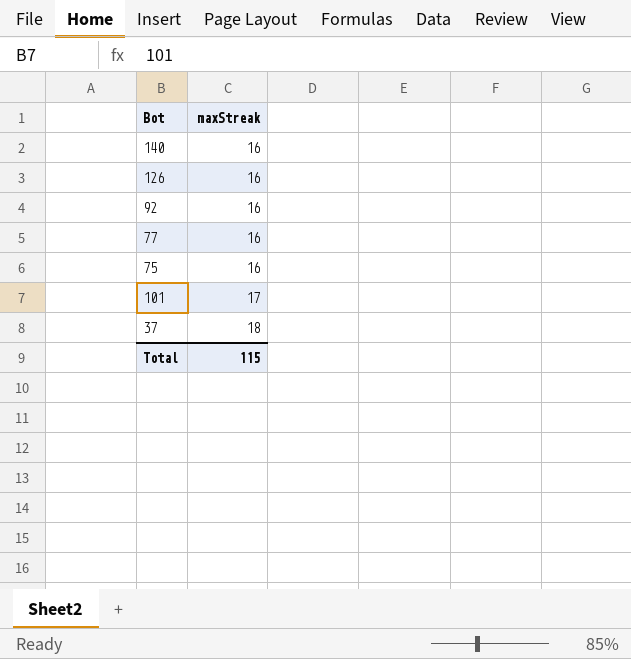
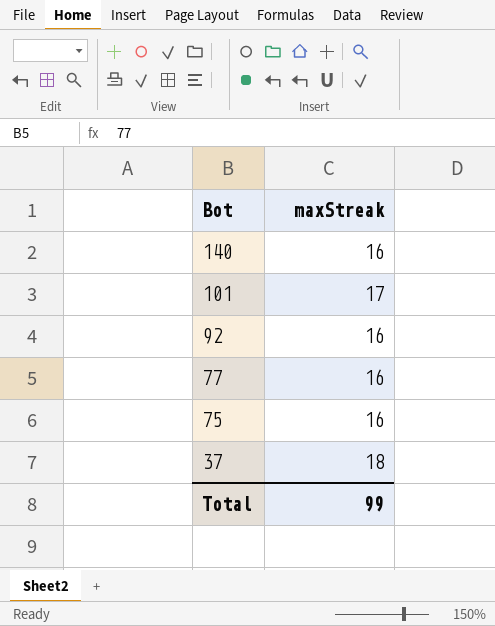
row order: maxStreak ascending -> Bot descending
row 126: 16 -> none
Total | maxStreak: 115 -> 99

